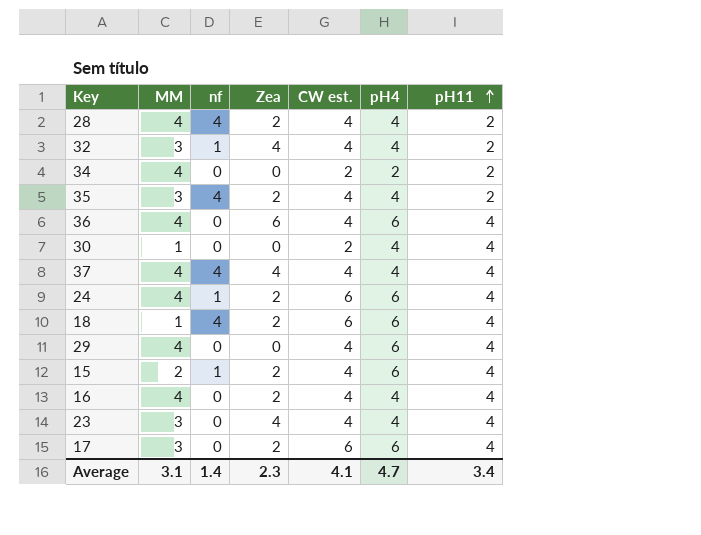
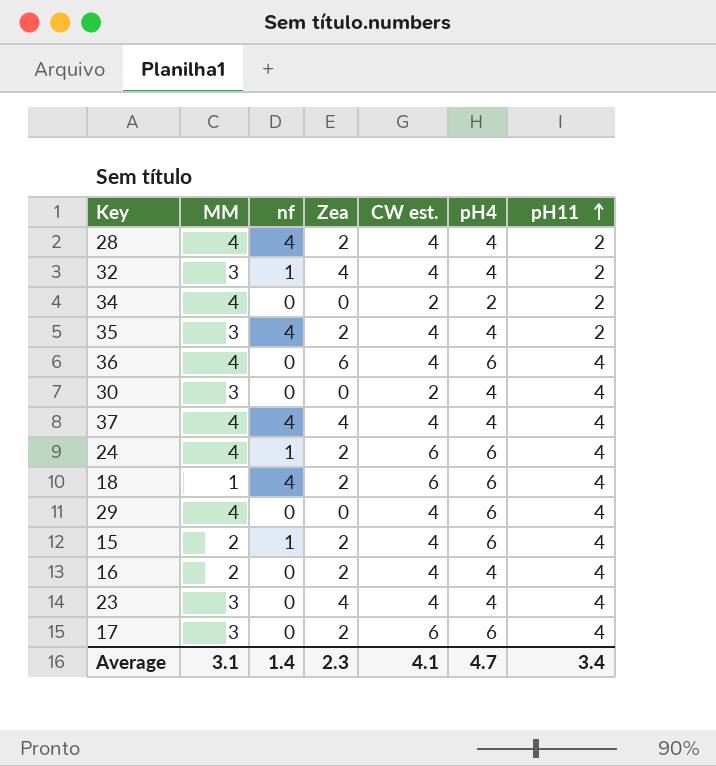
30 | MM: 1 -> 3
16 | MM: 4 -> 2

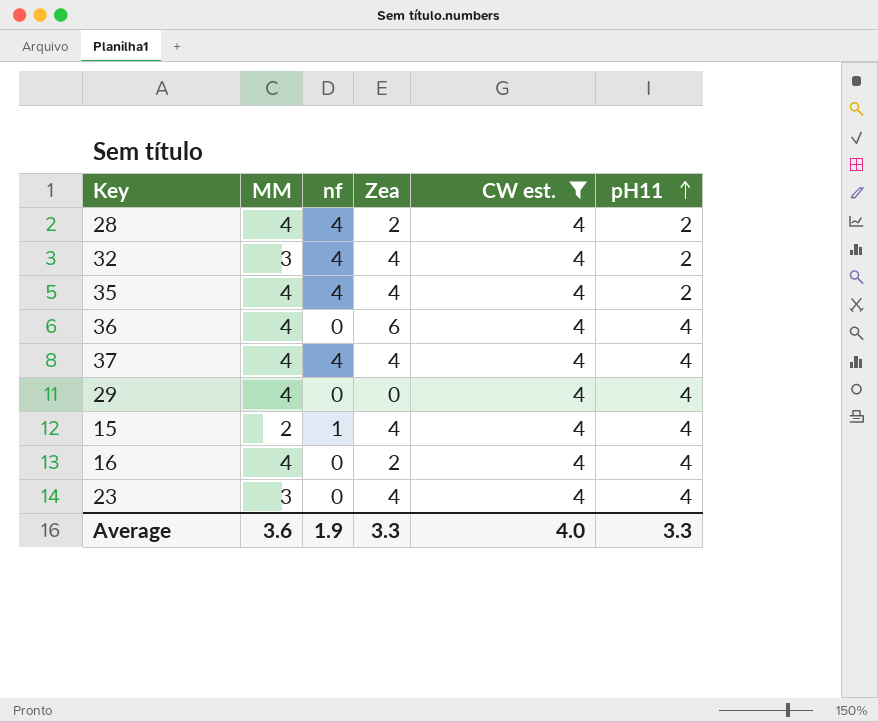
filter: none -> CW est. = 4
column pH4 | position: 6 -> none
32 | nf: 1 -> 4
35 | MM: 3 -> 4
35 | Zea: 2 -> 4
15 | Zea: 2 -> 4
16 | MM: 2 -> 4
Average | MM: 3.1 -> 3.6
Average | nf: 1.4 -> 1.9
Average | Zea: 2.3 -> 3.3
Average | CW est.: 4.1 -> 4.0
Average | pH11: 3.4 -> 3.3

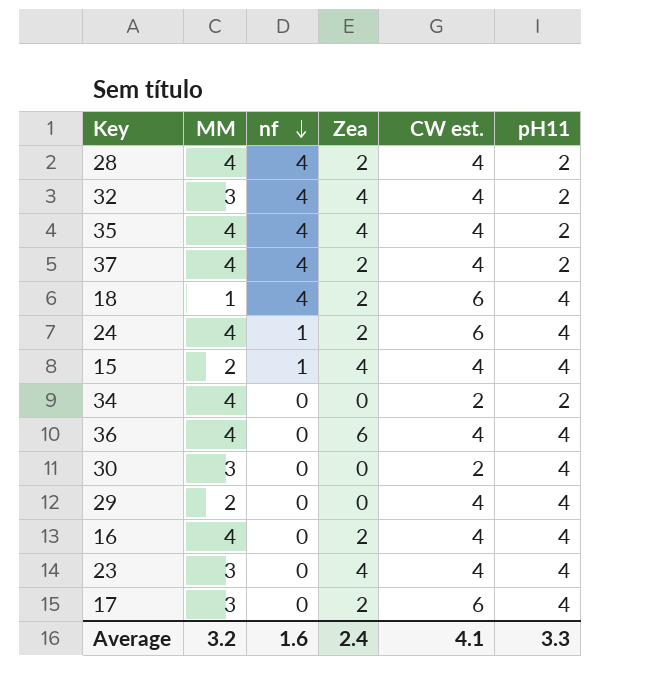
filter: CW est. = 4 -> none
row order: pH11 ascending -> nf descending
37 | Zea: 4 -> 2
37 | pH11: 4 -> 2
29 | MM: 4 -> 2
Average | MM: 3.6 -> 3.2
Average | nf: 1.9 -> 1.6
Average | Zea: 3.3 -> 2.4
Average | CW est.: 4.0 -> 4.1

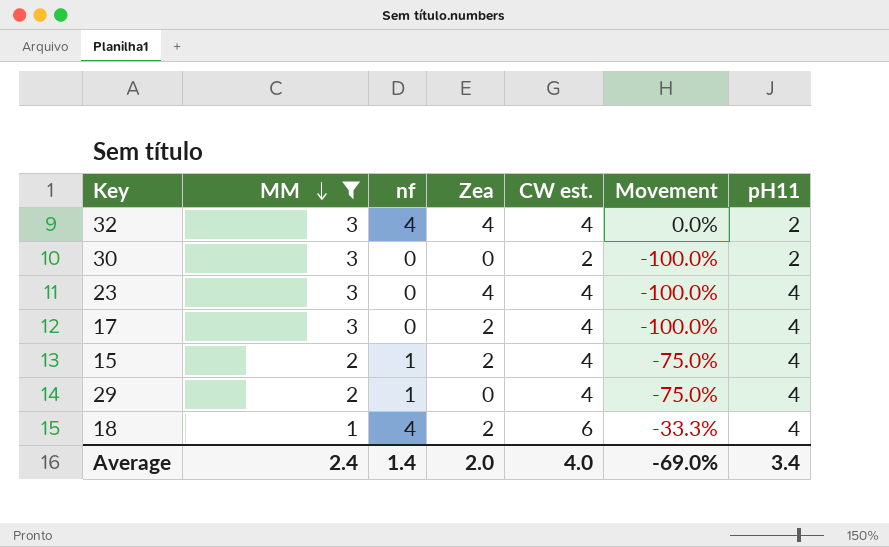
filter: none -> MM != 4
row order: nf descending -> MM descending
column Movement | formula: none -> ([nf] - [CW est.]) / [CW est.]
30 | pH11: 4 -> 2
17 | CW est.: 6 -> 4
15 | Zea: 4 -> 2
29 | nf: 0 -> 1
Average | MM: 3.2 -> 2.4
Average | nf: 1.6 -> 1.4
Average | Zea: 2.4 -> 2.0
Average | CW est.: 4.1 -> 4.0
Average | pH11: 3.3 -> 3.4

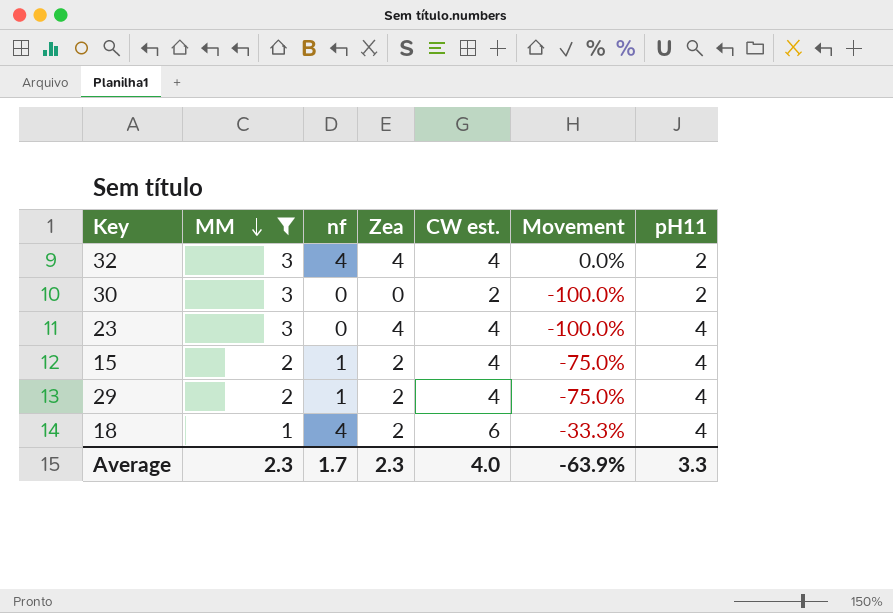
row 17: 3 | 0 | 2 | 4 | -100.0% | 4 -> none
29 | Zea: 0 -> 2
Average | MM: 2.4 -> 2.3
Average | nf: 1.4 -> 1.7
Average | Zea: 2.0 -> 2.3
Average | Movement: -69.0% -> -63.9%
Average | pH11: 3.4 -> 3.3

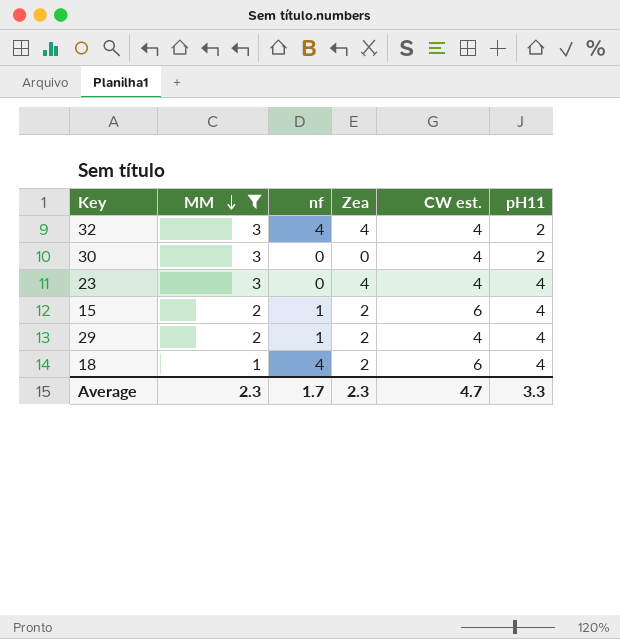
column Movement | formula: ([nf] - [CW est.]) / [CW est.] -> none
30 | CW est.: 2 -> 4
15 | CW est.: 4 -> 6
Average | CW est.: 4.0 -> 4.7

